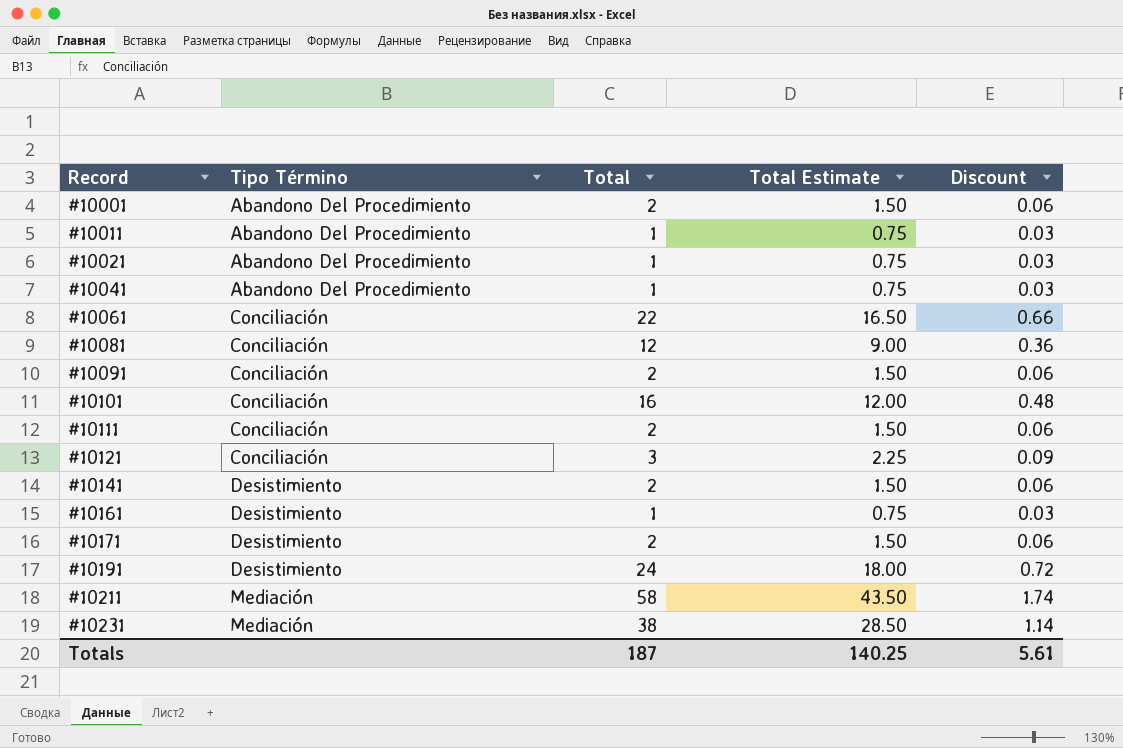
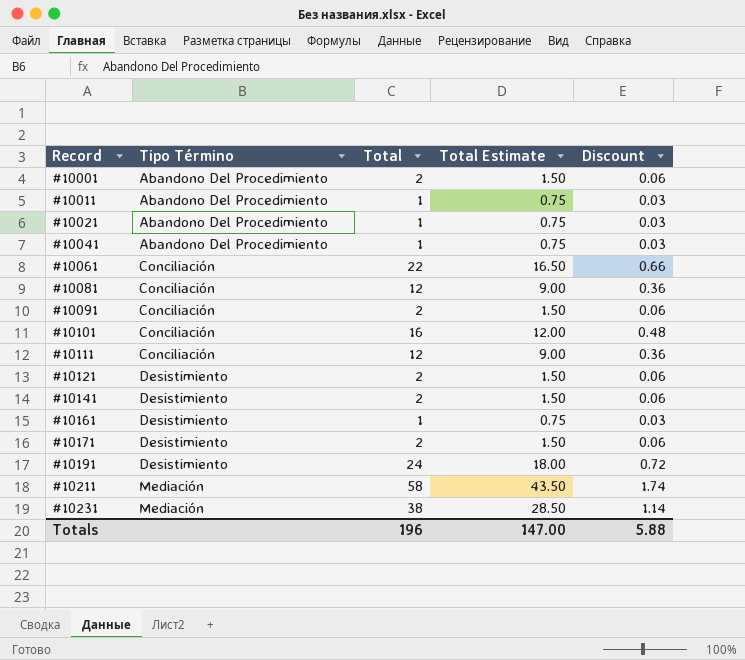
#10111 | Total: 2 -> 12
#10111 | Total Estimate: 1.50 -> 9.00
#10111 | Discount: 0.06 -> 0.36
#10121 | Tipo Término: Conciliación -> Desistimiento
#10121 | Total: 3 -> 2
#10121 | Total Estimate: 2.25 -> 1.50
#10121 | Discount: 0.09 -> 0.06
Totals | Total: 187 -> 196
Totals | Total Estimate: 140.25 -> 147.00
Totals | Discount: 5.61 -> 5.88

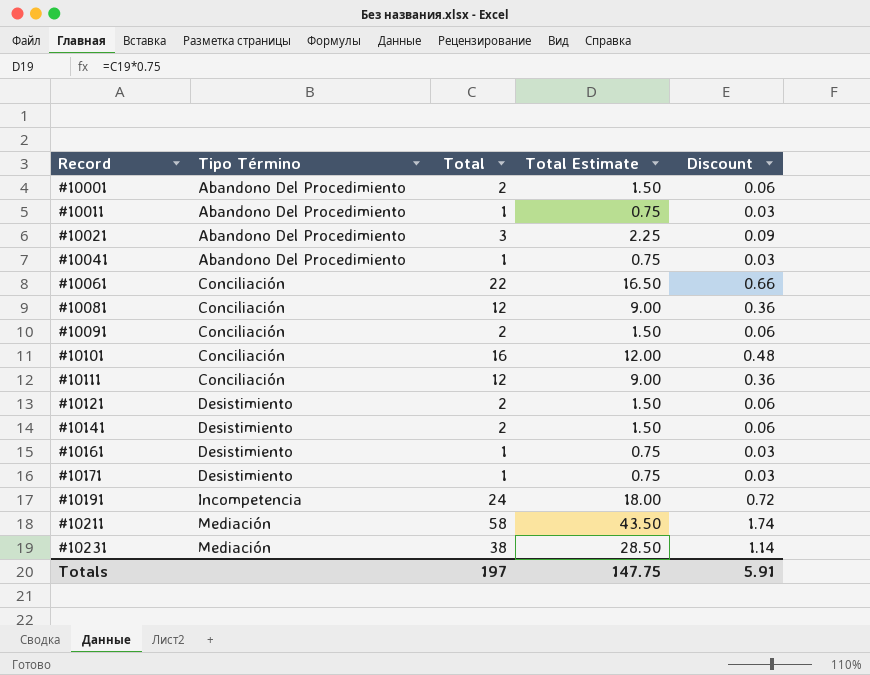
#10021 | Total: 1 -> 3
#10021 | Total Estimate: 0.75 -> 2.25
#10021 | Discount: 0.03 -> 0.09
#10171 | Total: 2 -> 1
#10171 | Total Estimate: 1.50 -> 0.75
#10171 | Discount: 0.06 -> 0.03
#10191 | Tipo Término: Desistimiento -> Incompetencia
Totals | Total: 196 -> 197
Totals | Total Estimate: 147.00 -> 147.75
Totals | Discount: 5.88 -> 5.91

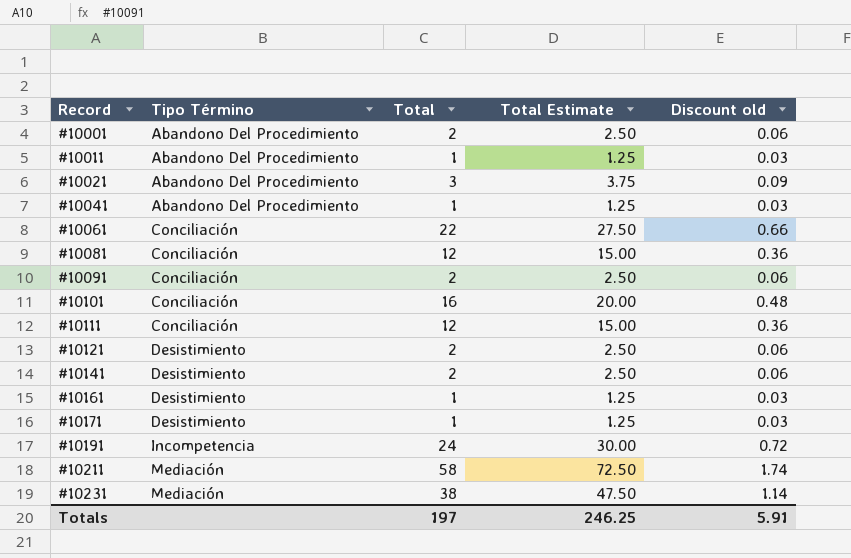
column Total Estimate | formula: [Total] * 0.75 -> [Total] * 1.25
column name: Discount -> Discount old
Totals | Total Estimate: 147.75 -> 246.25

